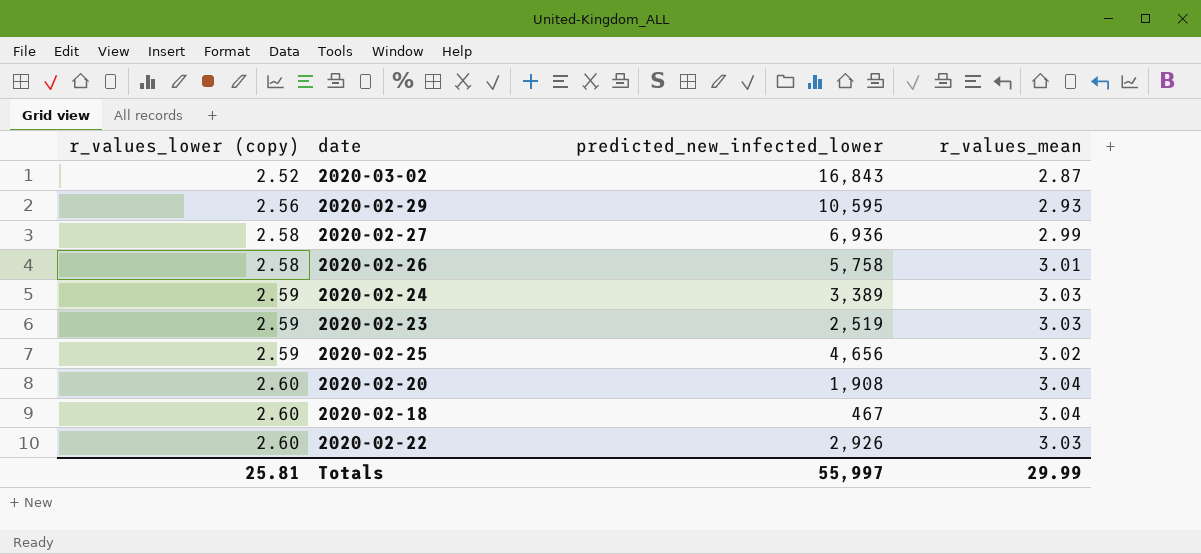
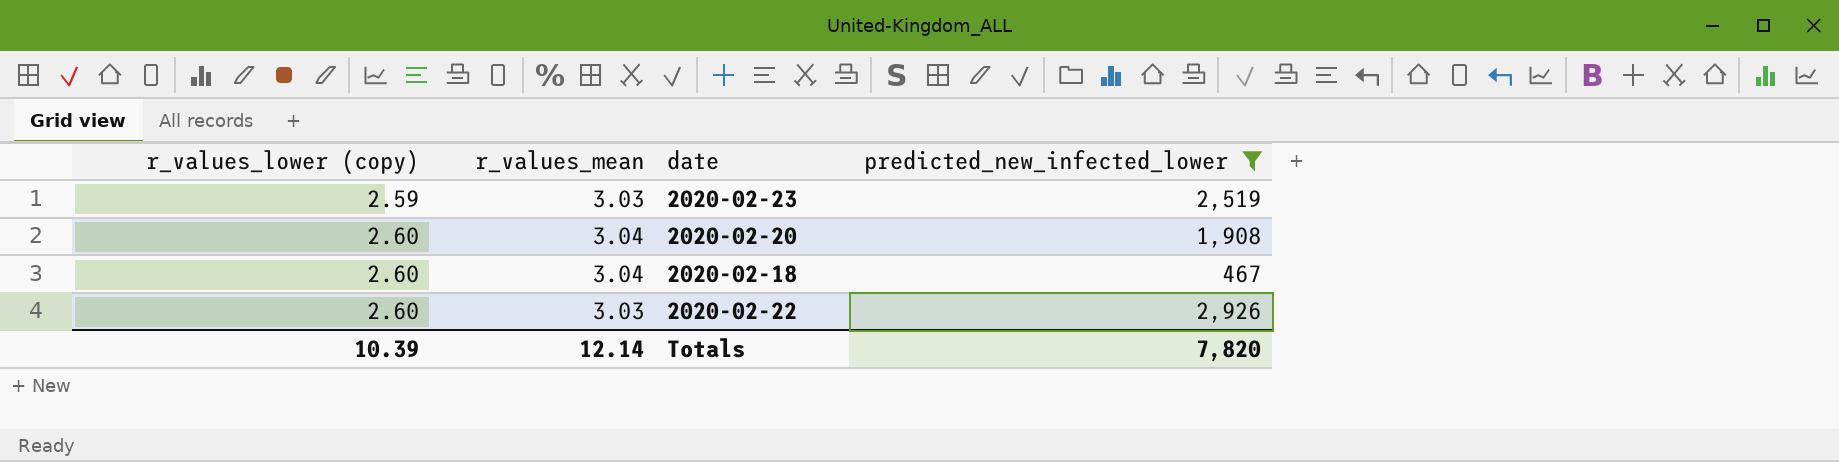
filter: none -> predicted_new_infected_lower <= 2,926
column r_values_mean | position: 4 -> 2
Totals | r_values_lower (copy): 25.81 -> 10.39
Totals | r_values_mean: 29.99 -> 12.14
Totals | predicted_new_infected_lower: 55,997 -> 7,820

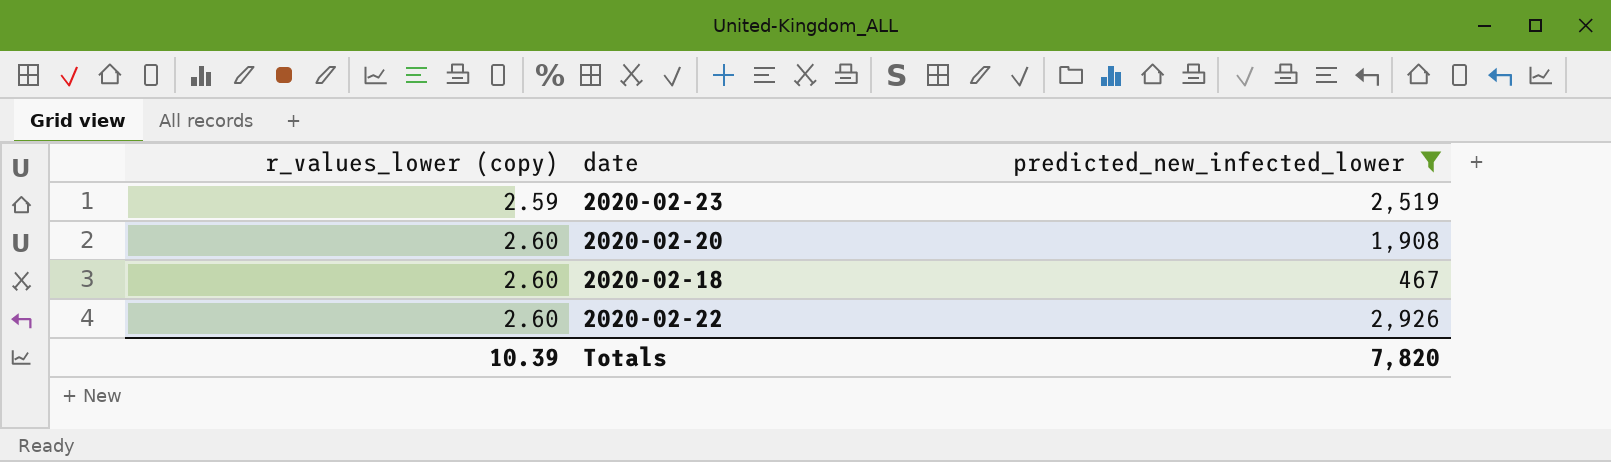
column r_values_mean | position: 2 -> none

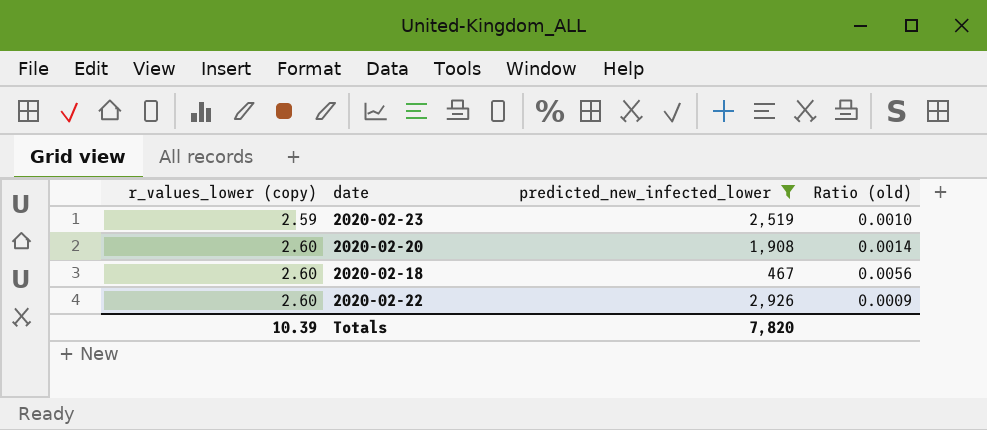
column Ratio (old) | formula: none -> [r_values_lower (copy)] / [predicted_new_infected_lower]

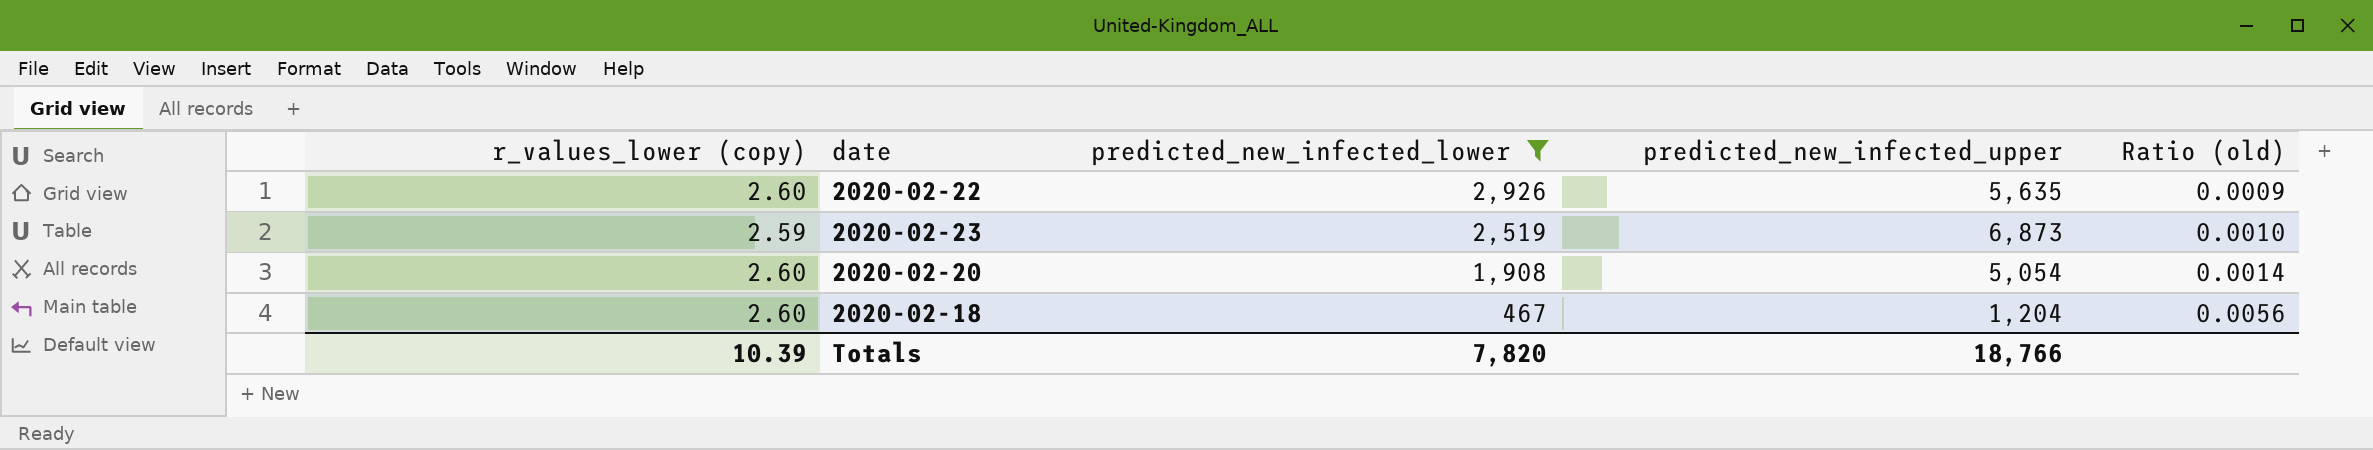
row order: r_values_lower (copy) ascending -> predicted_new_infected_lower descending
column predicted_new_infected_upper | position: none -> 4

